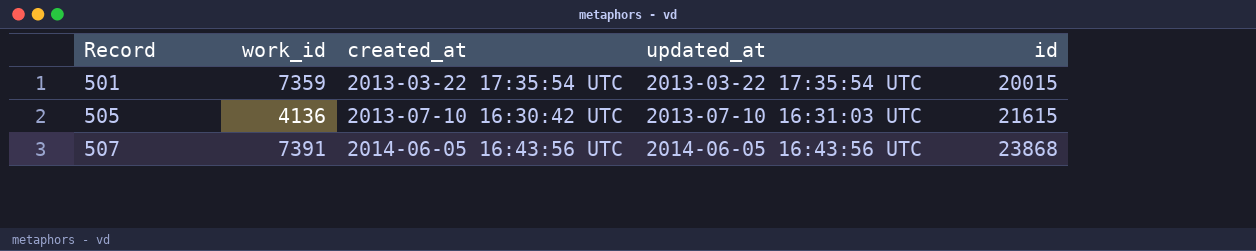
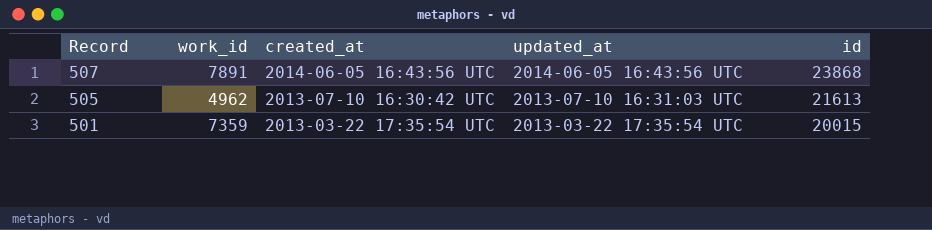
row order: Record ascending -> Record descending
507 | work_id: 7391 -> 7891
505 | work_id: 4136 -> 4962
505 | id: 21615 -> 21613

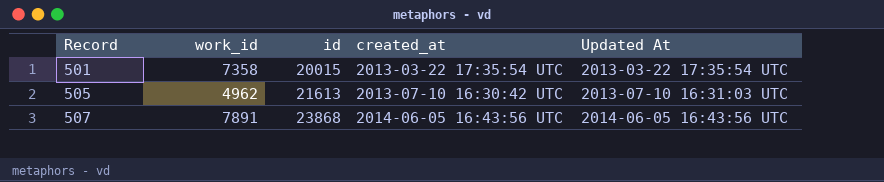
row order: Record descending -> Record ascending
column id | position: 5 -> 3
column name: updated_at -> Updated At
501 | work_id: 7359 -> 7358

